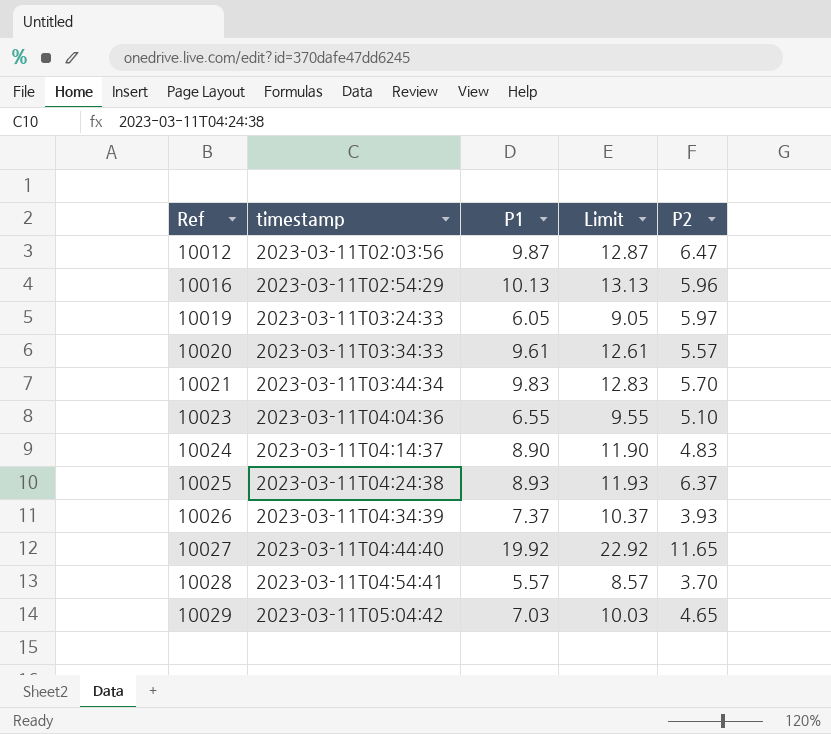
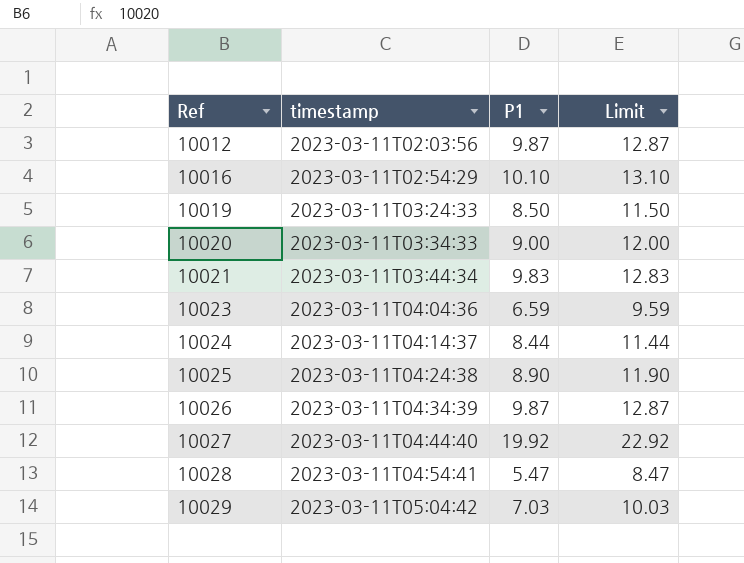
column P2 | position: 5 -> none
10016 | P1: 10.13 -> 10.10
10016 | Limit: 13.13 -> 13.10
10019 | P1: 6.05 -> 8.50
10019 | Limit: 9.05 -> 11.50
10020 | P1: 9.61 -> 9.00
10020 | Limit: 12.61 -> 12.00
10023 | P1: 6.55 -> 6.59
10023 | Limit: 9.55 -> 9.59
10024 | P1: 8.90 -> 8.44
10024 | Limit: 11.90 -> 11.44
10025 | P1: 8.93 -> 8.90
10025 | Limit: 11.93 -> 11.90
10026 | P1: 7.37 -> 9.87
10026 | Limit: 10.37 -> 12.87
10028 | P1: 5.57 -> 5.47
10028 | Limit: 8.57 -> 8.47

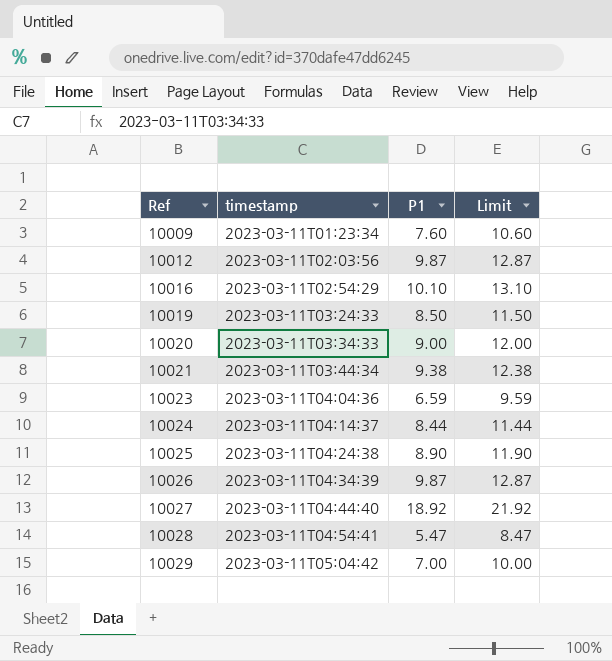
row 10009: none -> 2023-03-11T01:23:34 | 7.60 | 10.60
10021 | P1: 9.83 -> 9.38
10021 | Limit: 12.83 -> 12.38
10027 | P1: 19.92 -> 18.92
10027 | Limit: 22.92 -> 21.92
10029 | P1: 7.03 -> 7.00
10029 | Limit: 10.03 -> 10.00

